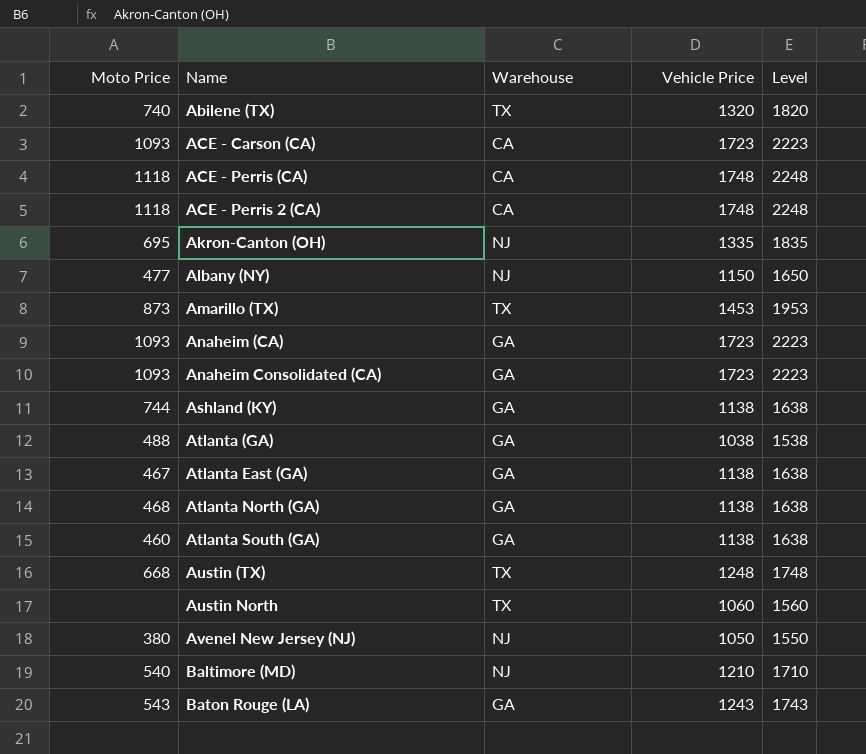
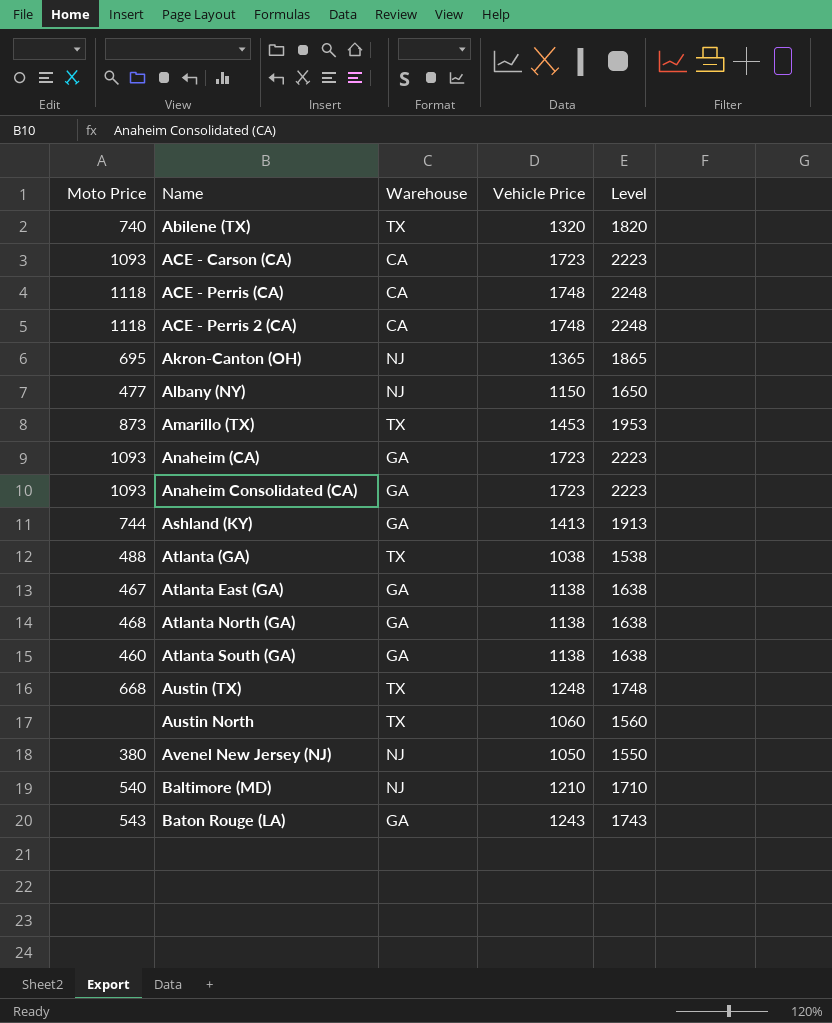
Akron-Canton (OH) | Vehicle Price: 1335 -> 1365
Akron-Canton (OH) | Level: 1835 -> 1865
Ashland (KY) | Vehicle Price: 1138 -> 1413
Ashland (KY) | Level: 1638 -> 1913
Atlanta (GA) | Warehouse: GA -> TX

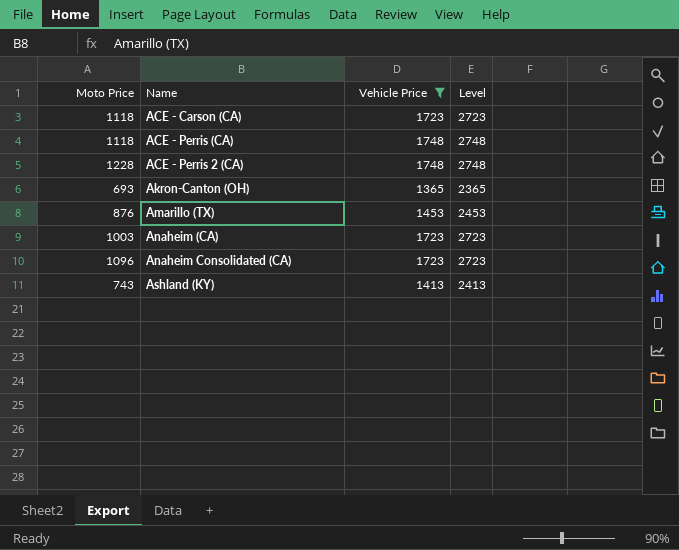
filter: none -> Vehicle Price >= 1365
column Warehouse | position: 3 -> none
column Level | formula: [Vehicle Price] + 500 -> [Vehicle Price] + 1000
ACE - Carson (CA) | Moto Price: 1093 -> 1118
ACE - Perris 2 (CA) | Moto Price: 1118 -> 1228
Akron-Canton (OH) | Moto Price: 695 -> 693
Amarillo (TX) | Moto Price: 873 -> 876
Anaheim (CA) | Moto Price: 1093 -> 1003
Anaheim Consolidated (CA) | Moto Price: 1093 -> 1096
Ashland (KY) | Moto Price: 744 -> 743

